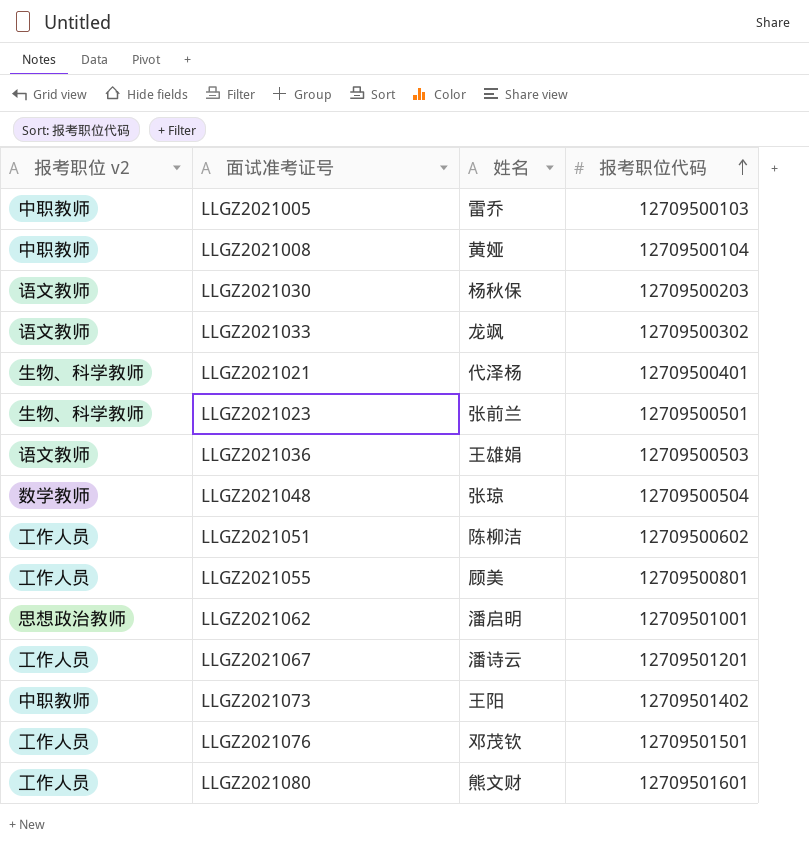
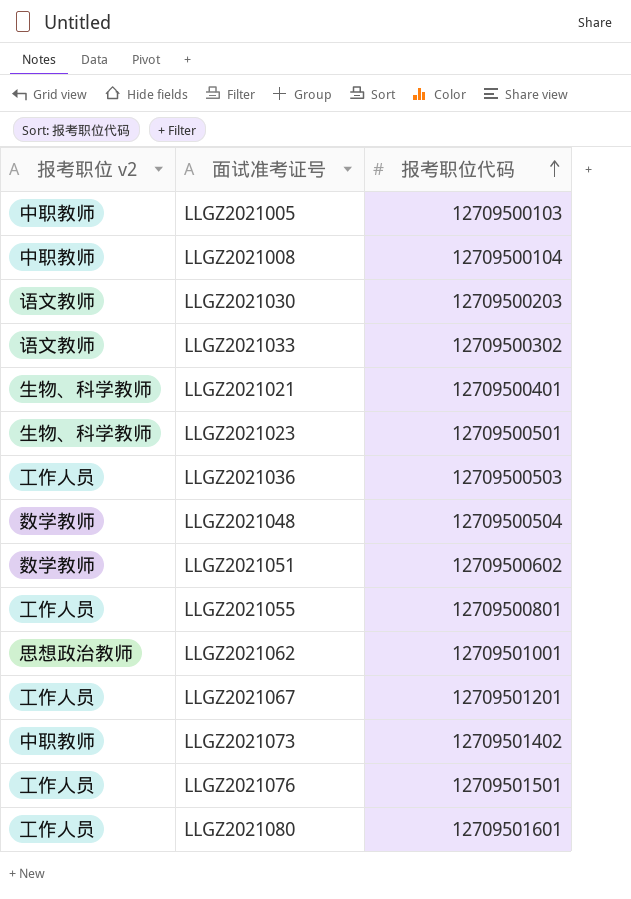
column 姓名 | position: 3 -> none
LLGZ2021036 | 报考职位 v2: 语文教师 -> 工作人员
LLGZ2021051 | 报考职位 v2: 工作人员 -> 数学教师

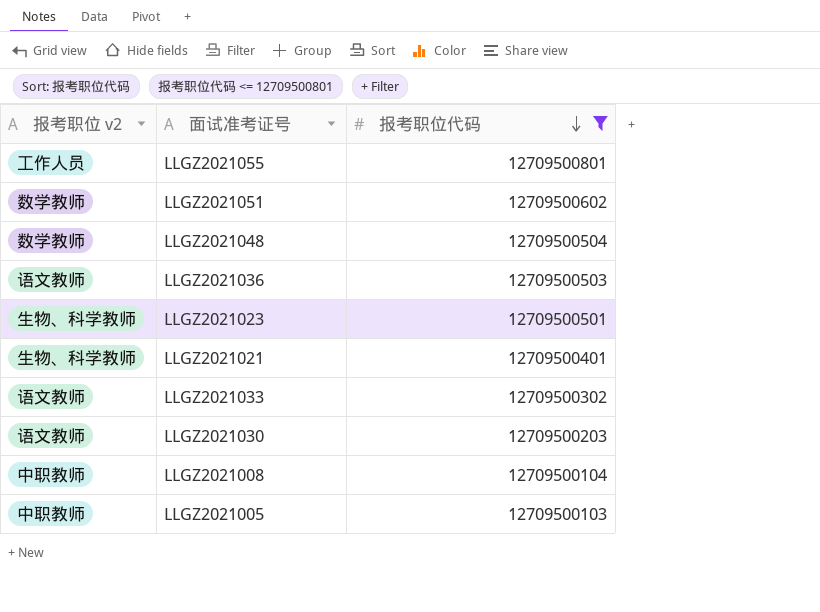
filter: none -> 报考职位代码 <= 12709500801
row order: 报考职位代码 ascending -> 报考职位代码 descending
LLGZ2021036 | 报考职位 v2: 工作人员 -> 语文教师

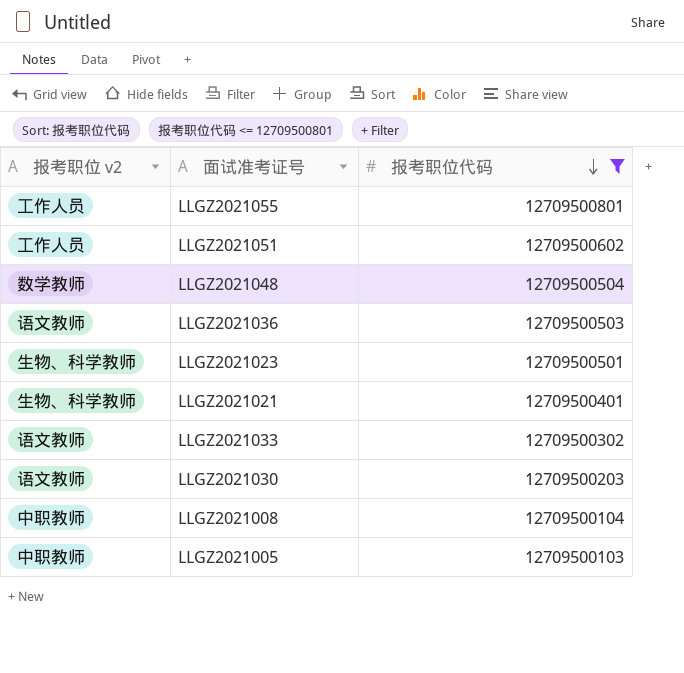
LLGZ2021051 | 报考职位 v2: 数学教师 -> 工作人员

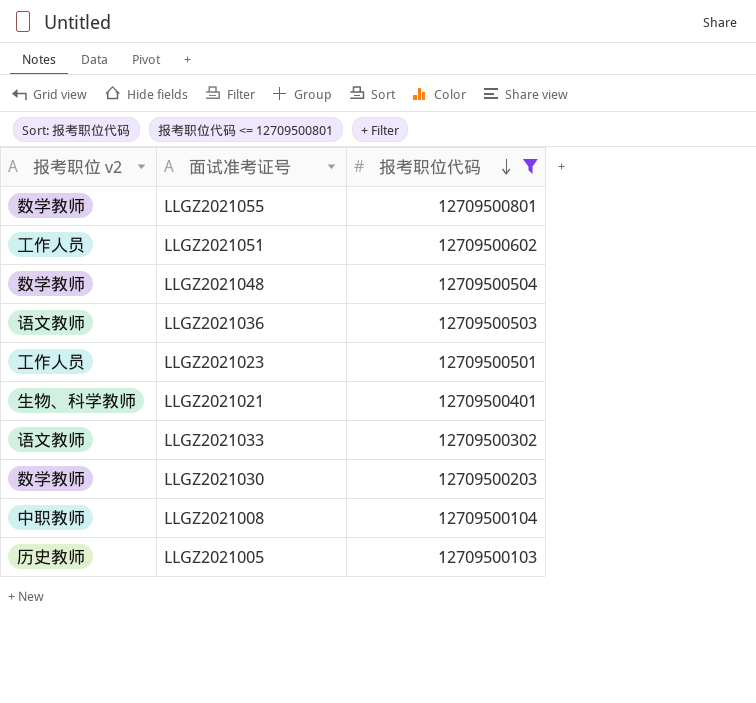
LLGZ2021055 | 报考职位 v2: 工作人员 -> 数学教师
LLGZ2021023 | 报考职位 v2: 生物、科学教师 -> 工作人员
LLGZ2021030 | 报考职位 v2: 语文教师 -> 数学教师
LLGZ2021005 | 报考职位 v2: 中职教师 -> 历史教师

